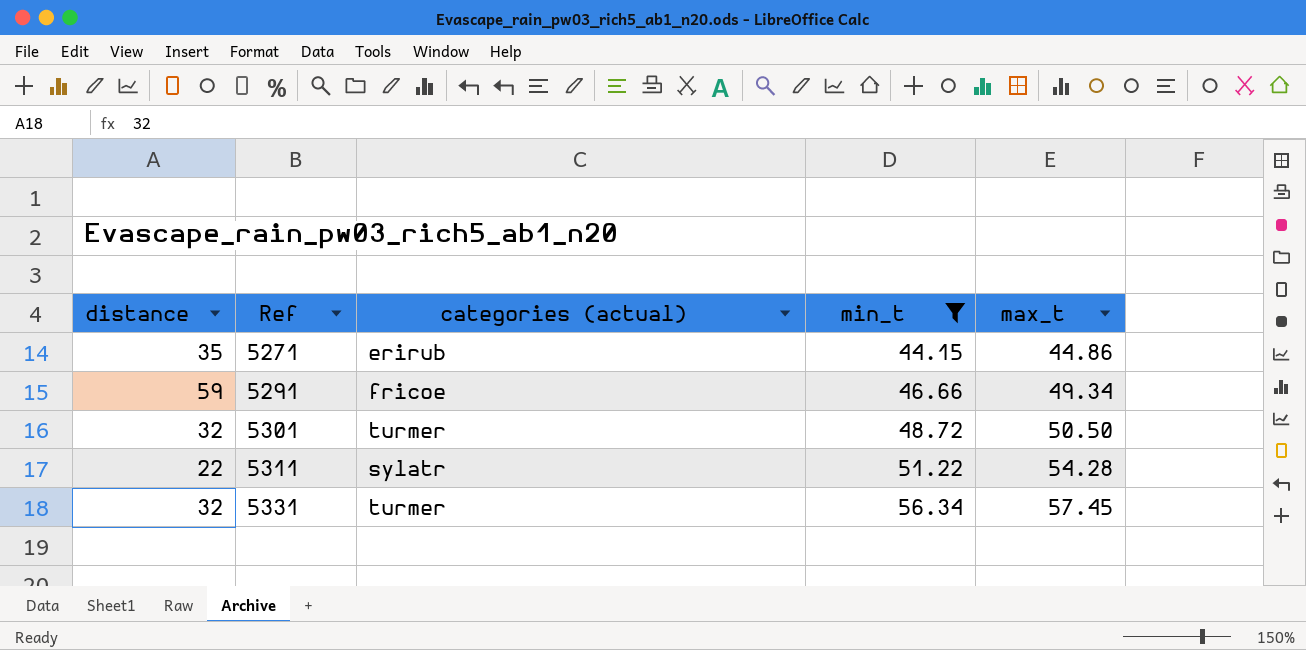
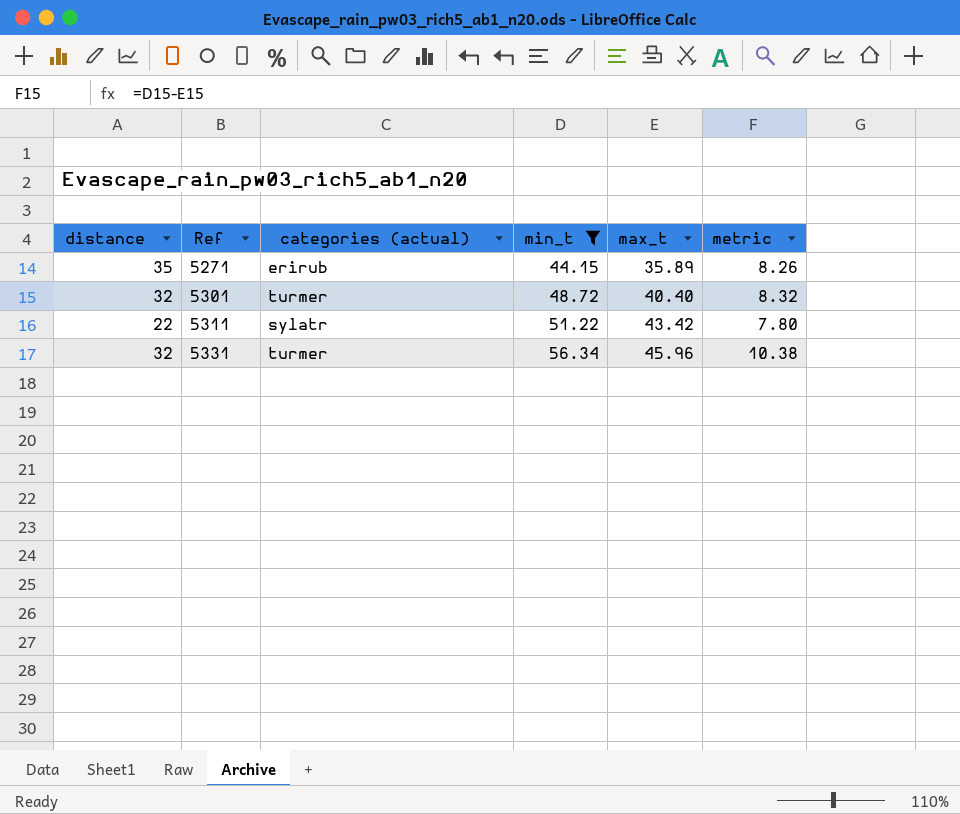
column metric | formula: none -> [min_t] - [max_t]
row 5291: 59 | fricoe | 46.66 | 49.34 -> none
5271 | max_t: 44.86 -> 35.89
5301 | max_t: 50.50 -> 40.40
5311 | max_t: 54.28 -> 43.42
5331 | max_t: 57.45 -> 45.96

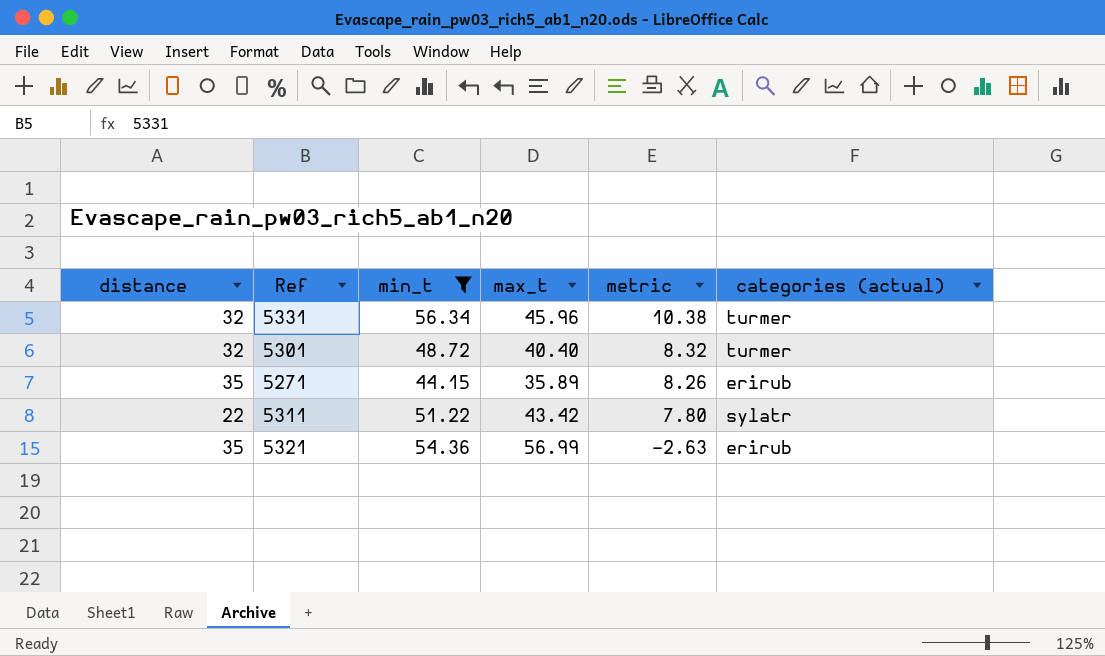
row order: Ref ascending -> metric descending
column categories (actual) | position: 3 -> 6
row 5321: none -> 35 | 54.36 | 56.99 | -2.63 | erirub

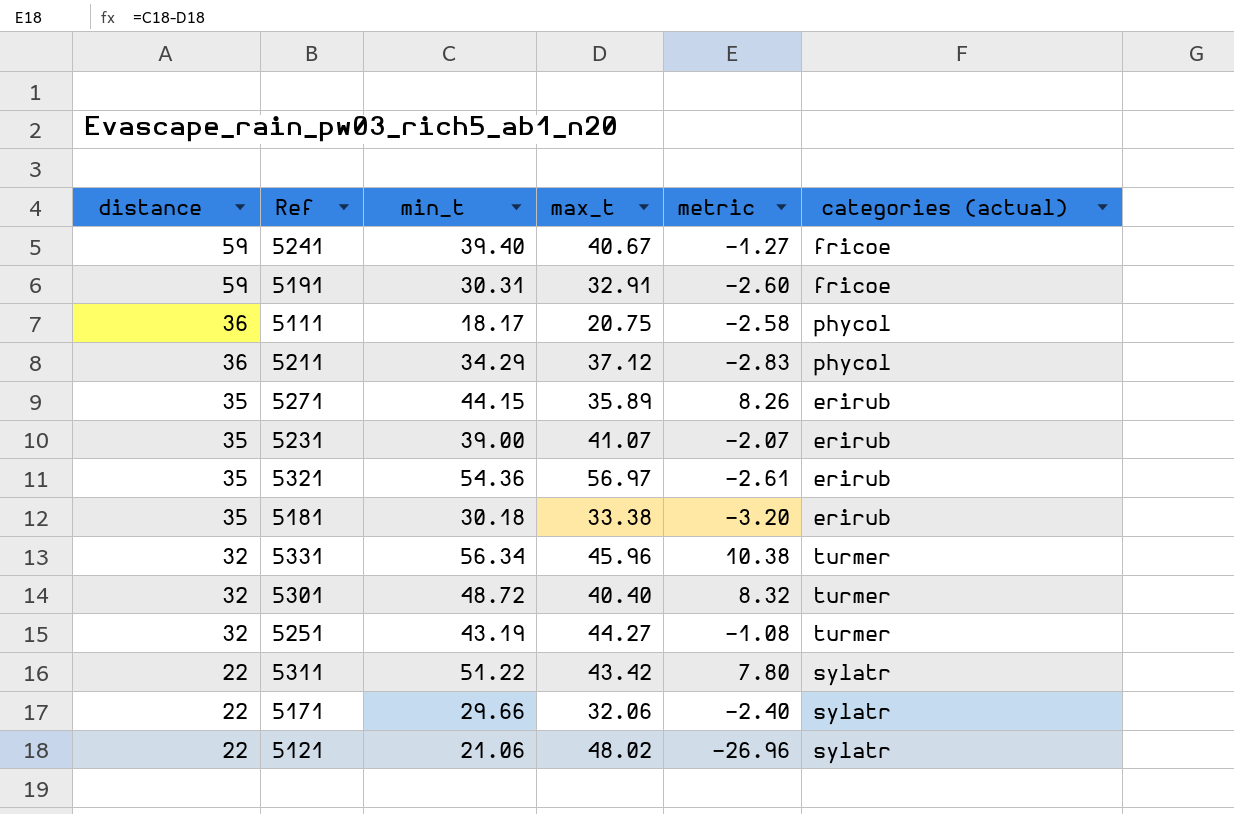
filter: min_t >= 44.15 -> none
row order: metric descending -> distance descending
5321 | max_t: 56.99 -> 56.97
5321 | metric: -2.63 -> -2.61

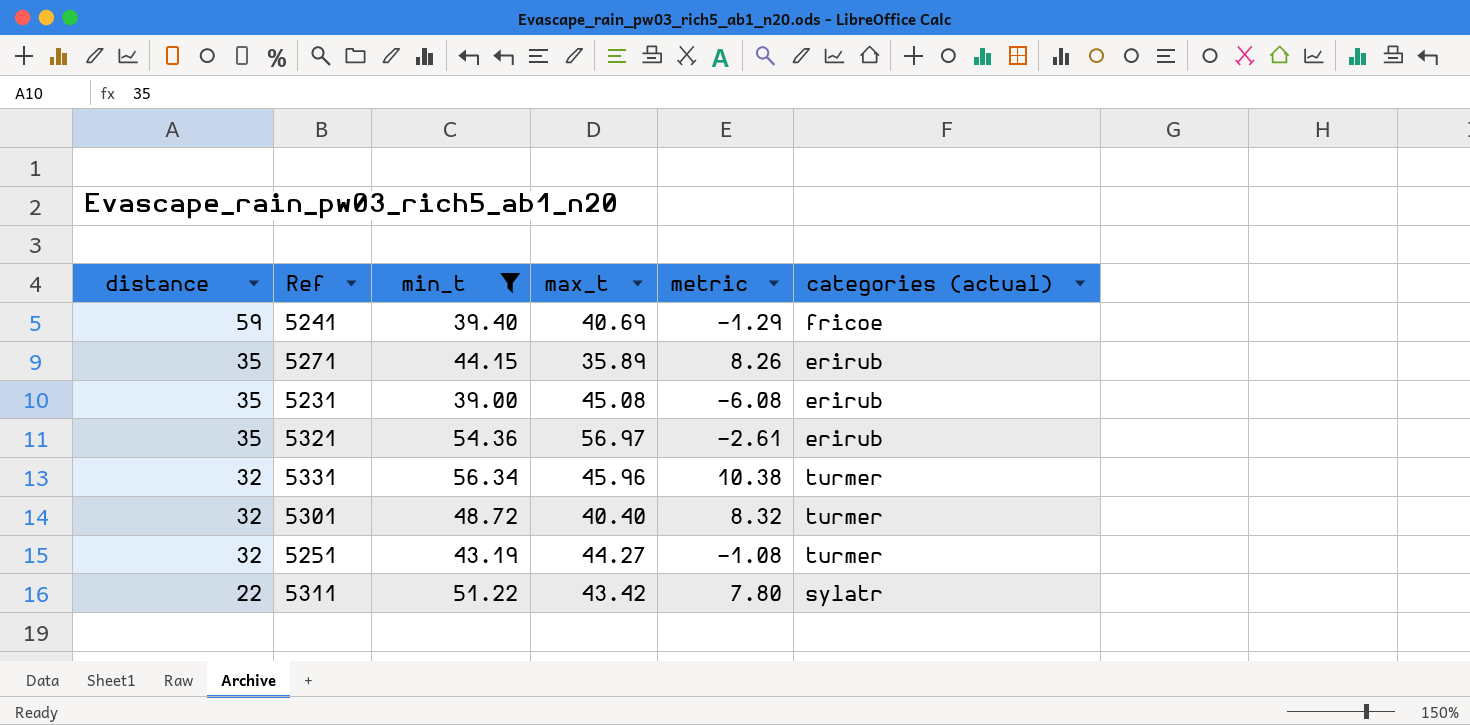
filter: none -> min_t >= 39.00
5241 | max_t: 40.67 -> 40.69
5241 | metric: -1.27 -> -1.29
5231 | max_t: 41.07 -> 45.08
5231 | metric: -2.07 -> -6.08

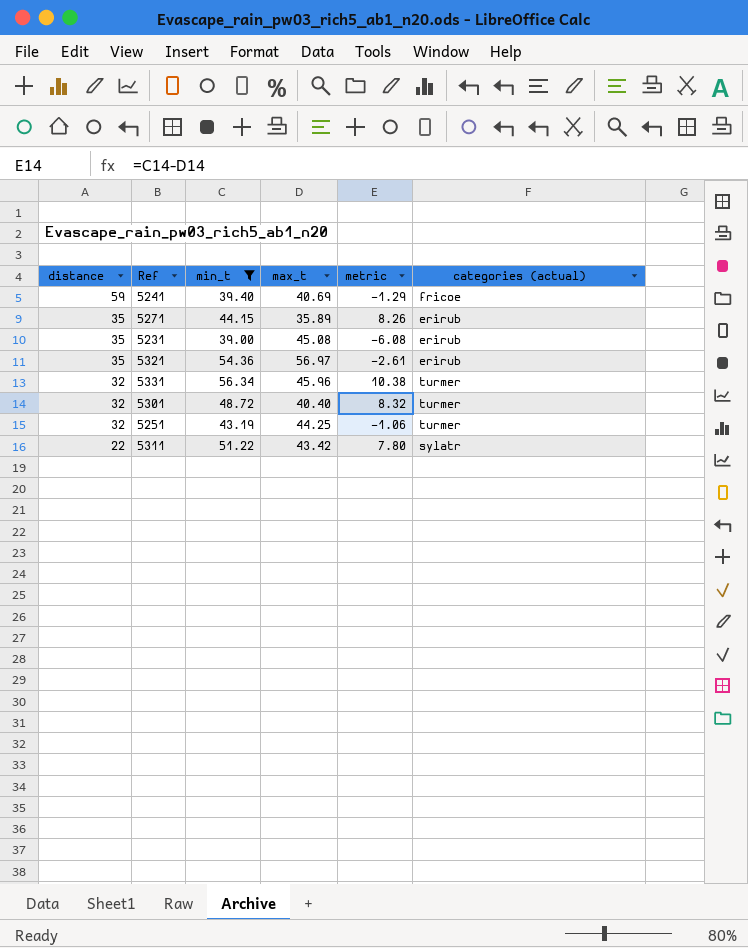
5251 | max_t: 44.27 -> 44.25
5251 | metric: -1.08 -> -1.06

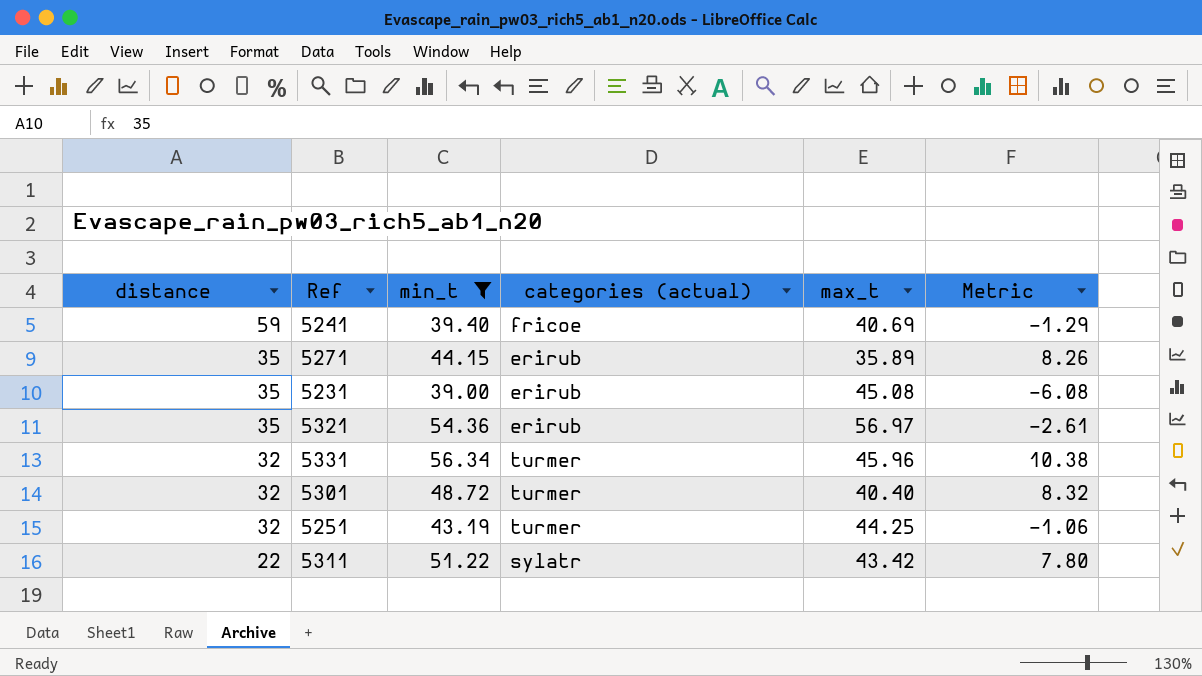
column categories (actual) | position: 6 -> 4
column name: metric -> Metric

